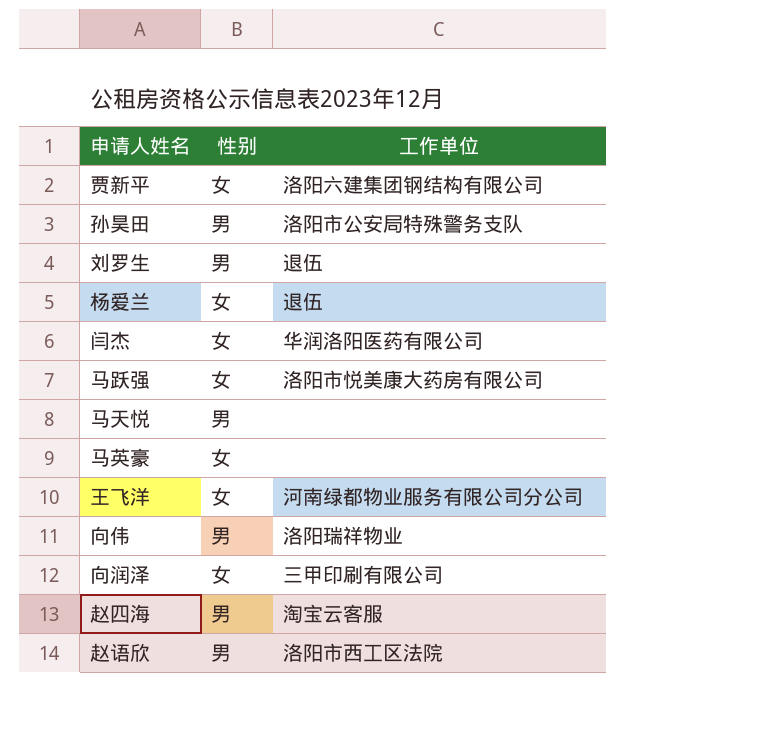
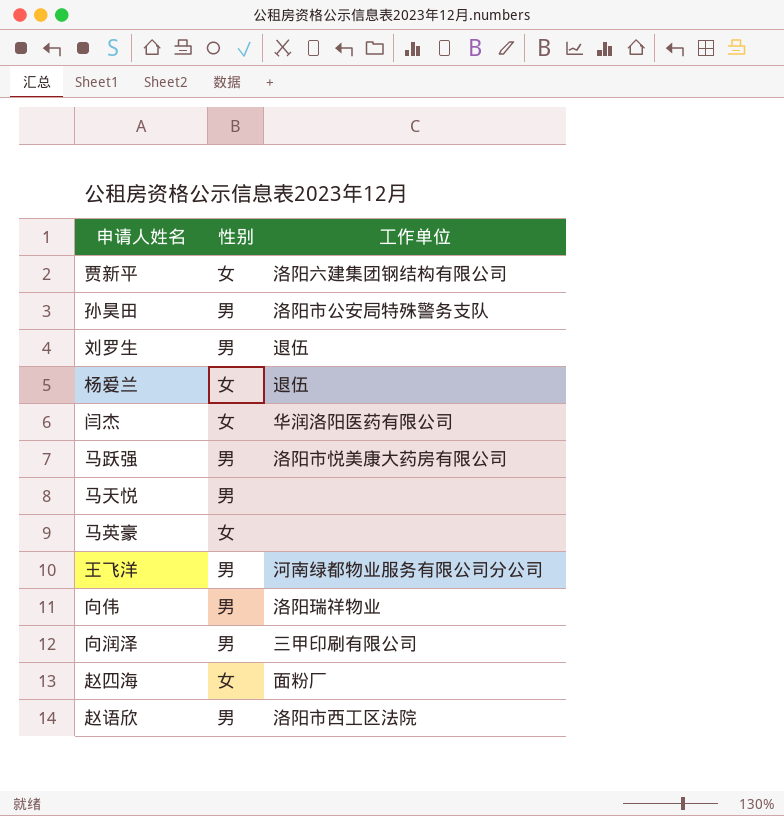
马跃强 | 性别: 女 -> 男
王飞洋 | 性别: 女 -> 男
向润泽 | 性别: 女 -> 男
赵四海 | 性别: 男 -> 女
赵四海 | 工作单位: 淘宝云客服 -> 面粉厂

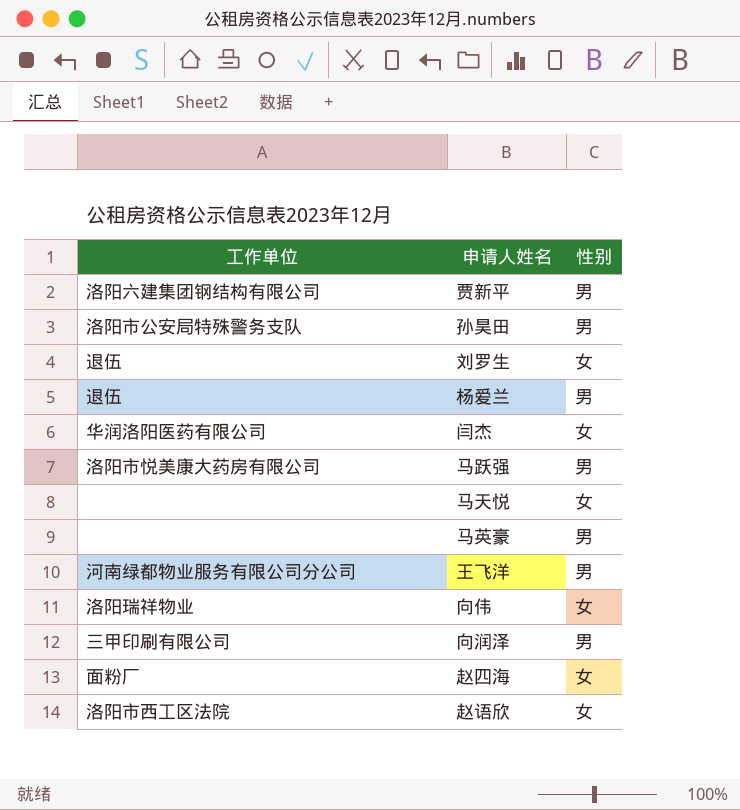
column 工作单位 | position: 3 -> 1
贾新平 | 性别: 女 -> 男
刘罗生 | 性别: 男 -> 女
杨爱兰 | 性别: 女 -> 男
马天悦 | 性别: 男 -> 女
马英豪 | 性别: 女 -> 男
向伟 | 性别: 男 -> 女
赵语欣 | 性别: 男 -> 女

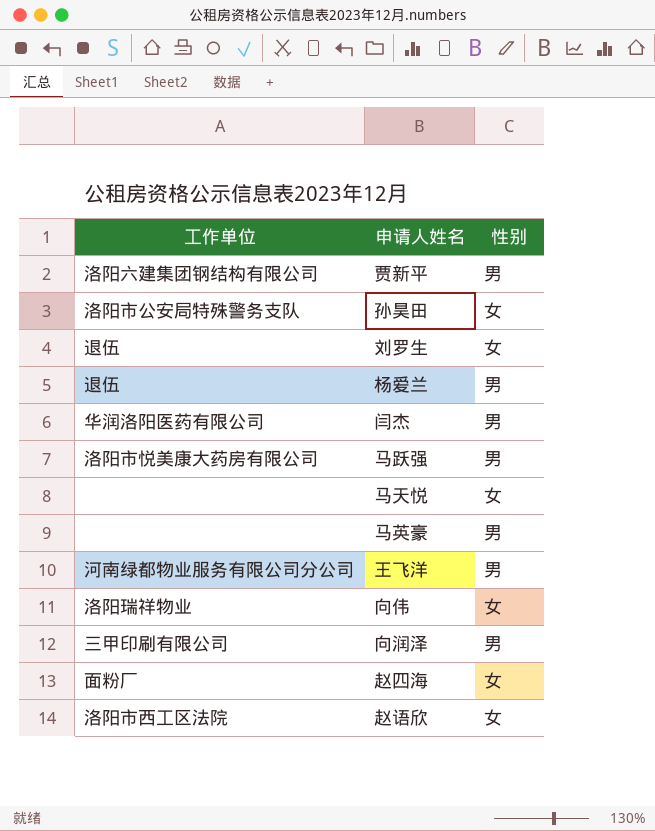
孙昊田 | 性别: 男 -> 女
闫杰 | 性别: 女 -> 男

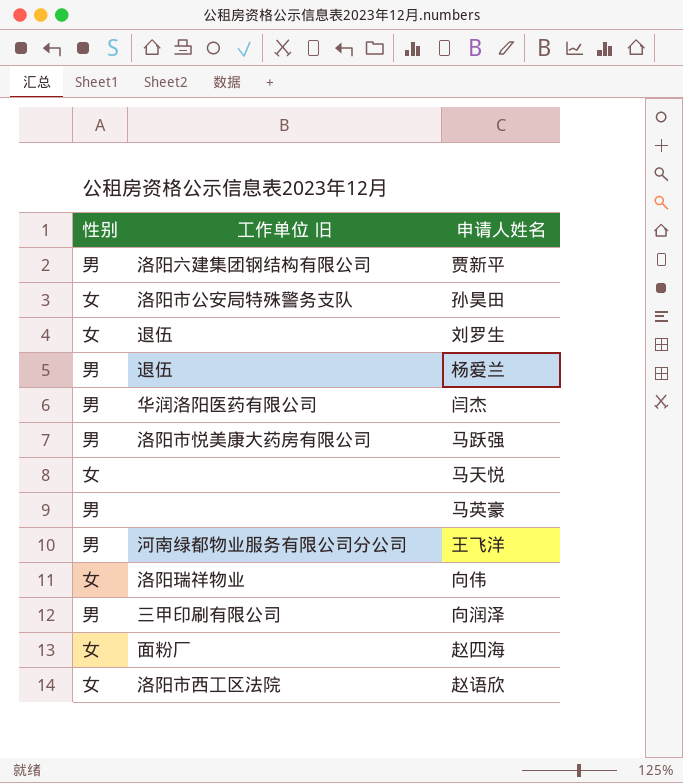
column 性别 | position: 3 -> 1
column name: 工作单位 -> 工作单位 旧

